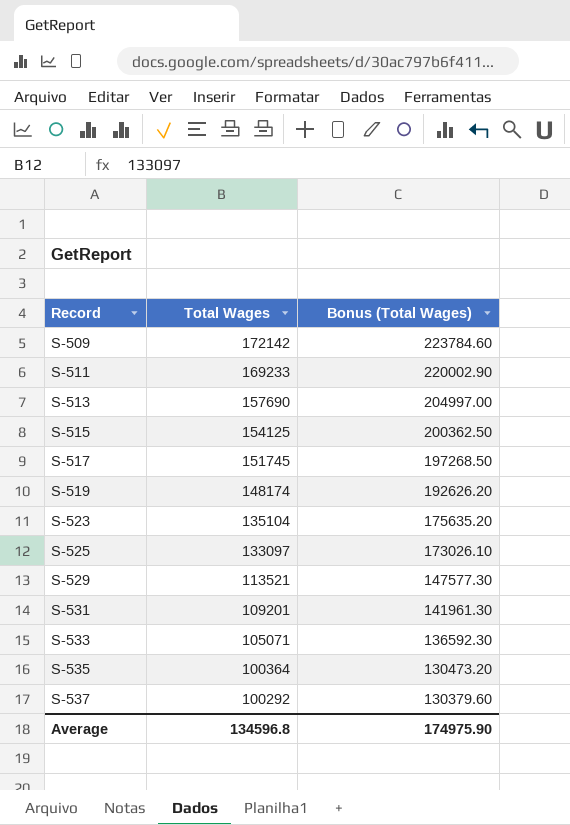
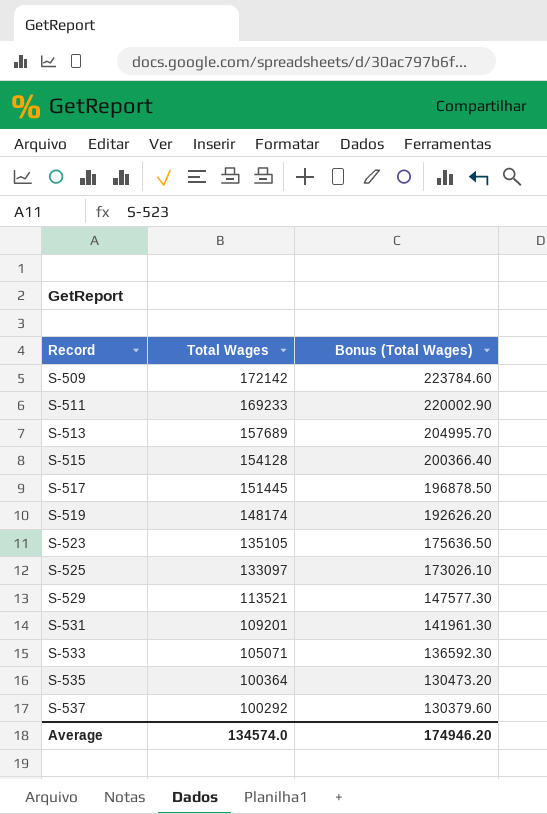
S-513 | Total Wages: 157690 -> 157689
S-513 | Bonus (Total Wages): 204997.00 -> 204995.70
S-515 | Total Wages: 154125 -> 154128
S-515 | Bonus (Total Wages): 200362.50 -> 200366.40
S-517 | Total Wages: 151745 -> 151445
S-517 | Bonus (Total Wages): 197268.50 -> 196878.50
S-523 | Total Wages: 135104 -> 135105
S-523 | Bonus (Total Wages): 175635.20 -> 175636.50
Average | Total Wages: 134596.8 -> 134574.0
Average | Bonus (Total Wages): 174975.90 -> 174946.20

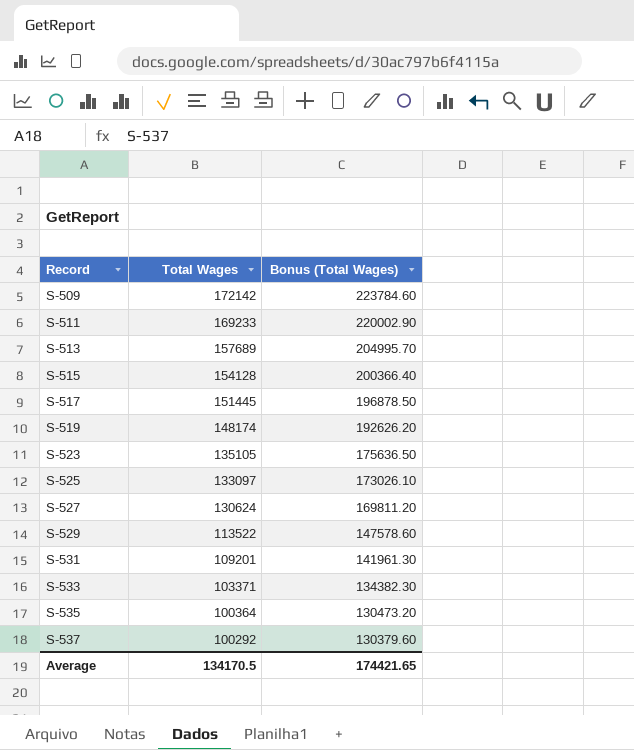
row S-527: none -> 130624 | 169811.20
S-529 | Total Wages: 113521 -> 113522
S-529 | Bonus (Total Wages): 147577.30 -> 147578.60
S-533 | Total Wages: 105071 -> 103371
S-533 | Bonus (Total Wages): 136592.30 -> 134382.30
Average | Total Wages: 134574.0 -> 134170.5
Average | Bonus (Total Wages): 174946.20 -> 174421.65

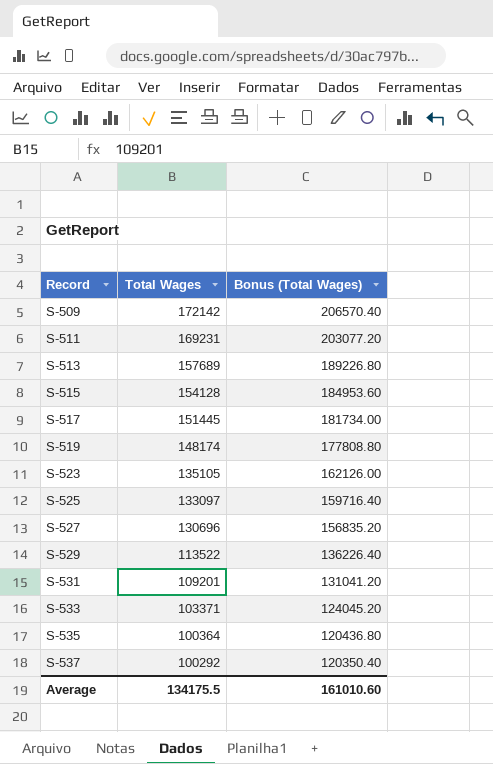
column Bonus (Total Wages) | formula: [Total Wages] * 1.3 -> [Total Wages] * 1.2
S-511 | Total Wages: 169233 -> 169231
S-527 | Total Wages: 130624 -> 130696
Average | Total Wages: 134170.5 -> 134175.5
Average | Bonus (Total Wages): 174421.65 -> 161010.60

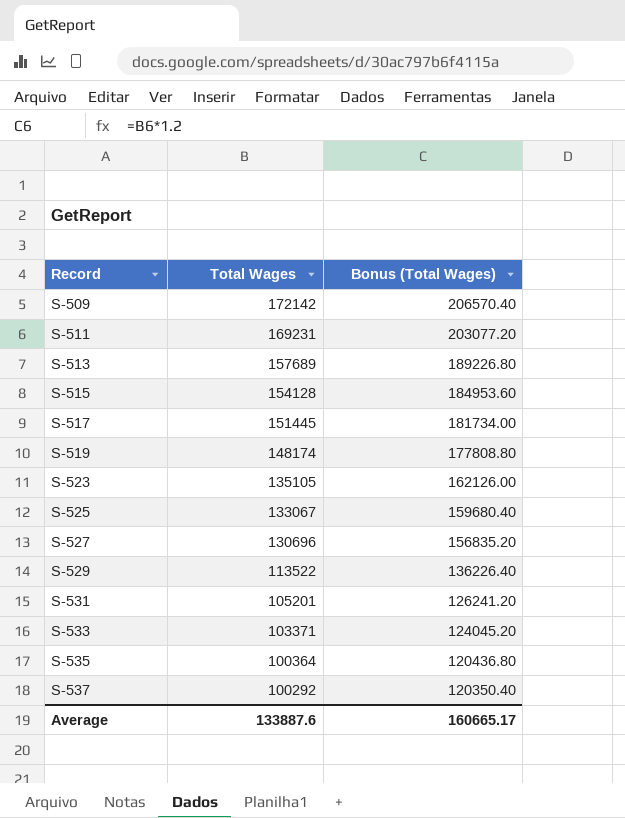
S-525 | Total Wages: 133097 -> 133067
S-525 | Bonus (Total Wages): 159716.40 -> 159680.40
S-531 | Total Wages: 109201 -> 105201
S-531 | Bonus (Total Wages): 131041.20 -> 126241.20
Average | Total Wages: 134175.5 -> 133887.6
Average | Bonus (Total Wages): 161010.60 -> 160665.17

